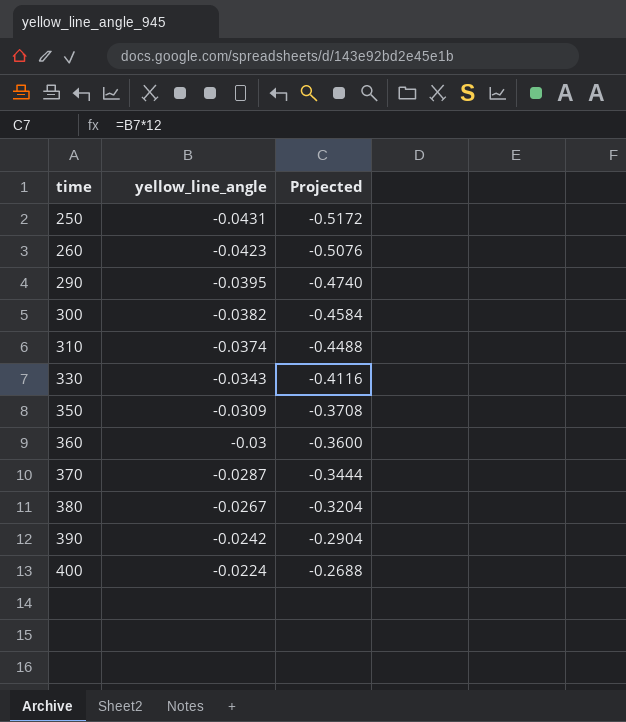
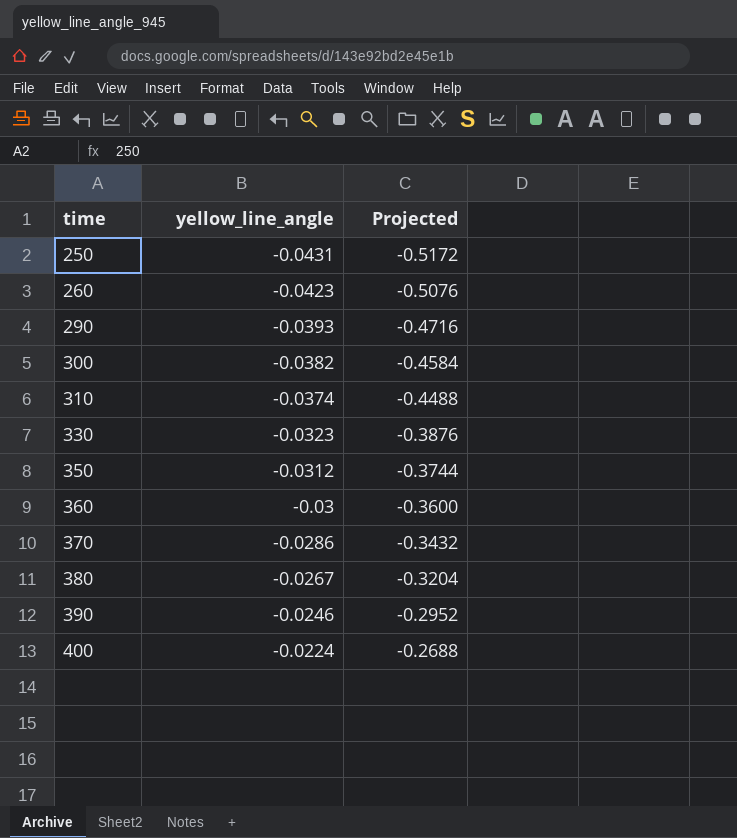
290 | yellow_line_angle: -0.0395 -> -0.0393
290 | Projected: -0.4740 -> -0.4716
330 | yellow_line_angle: -0.0343 -> -0.0323
330 | Projected: -0.4116 -> -0.3876
350 | yellow_line_angle: -0.0309 -> -0.0312
350 | Projected: -0.3708 -> -0.3744
370 | yellow_line_angle: -0.0287 -> -0.0286
370 | Projected: -0.3444 -> -0.3432
390 | yellow_line_angle: -0.0242 -> -0.0246
390 | Projected: -0.2904 -> -0.2952

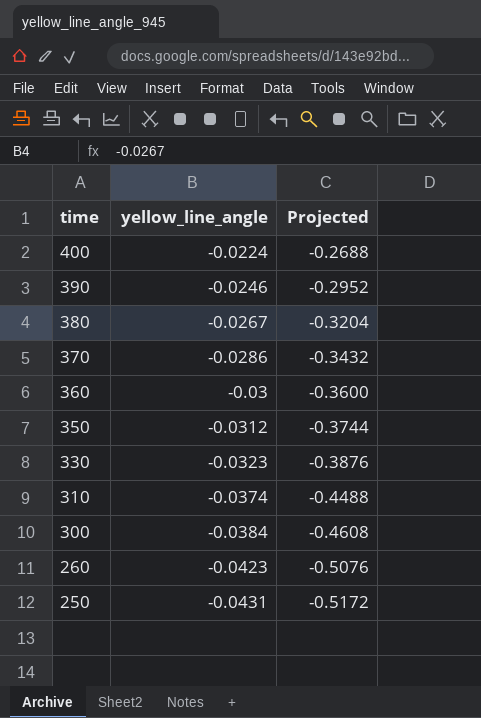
row order: time ascending -> time descending
row 290: -0.0393 | -0.4716 -> none
300 | yellow_line_angle: -0.0382 -> -0.0384
300 | Projected: -0.4584 -> -0.4608

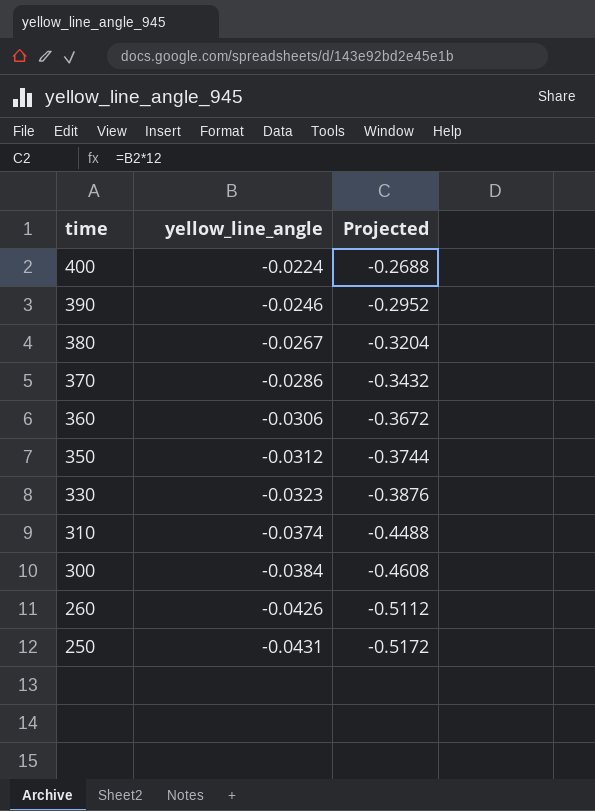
360 | yellow_line_angle: -0.03 -> -0.0306
360 | Projected: -0.3600 -> -0.3672
260 | yellow_line_angle: -0.0423 -> -0.0426
260 | Projected: -0.5076 -> -0.5112

